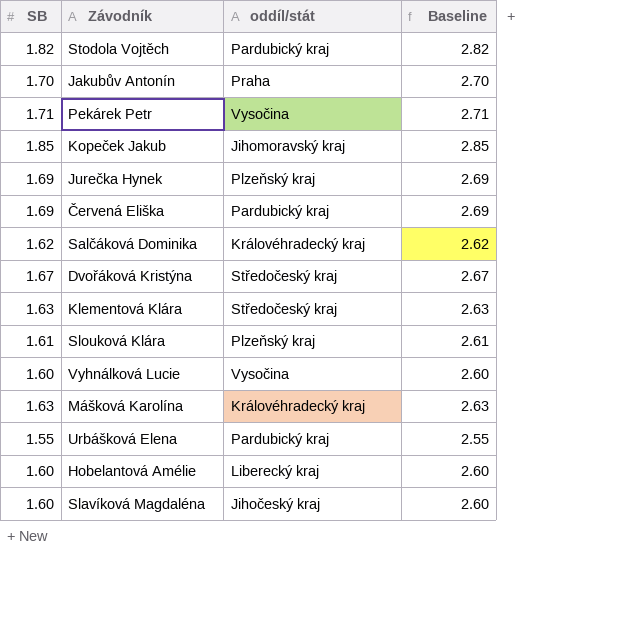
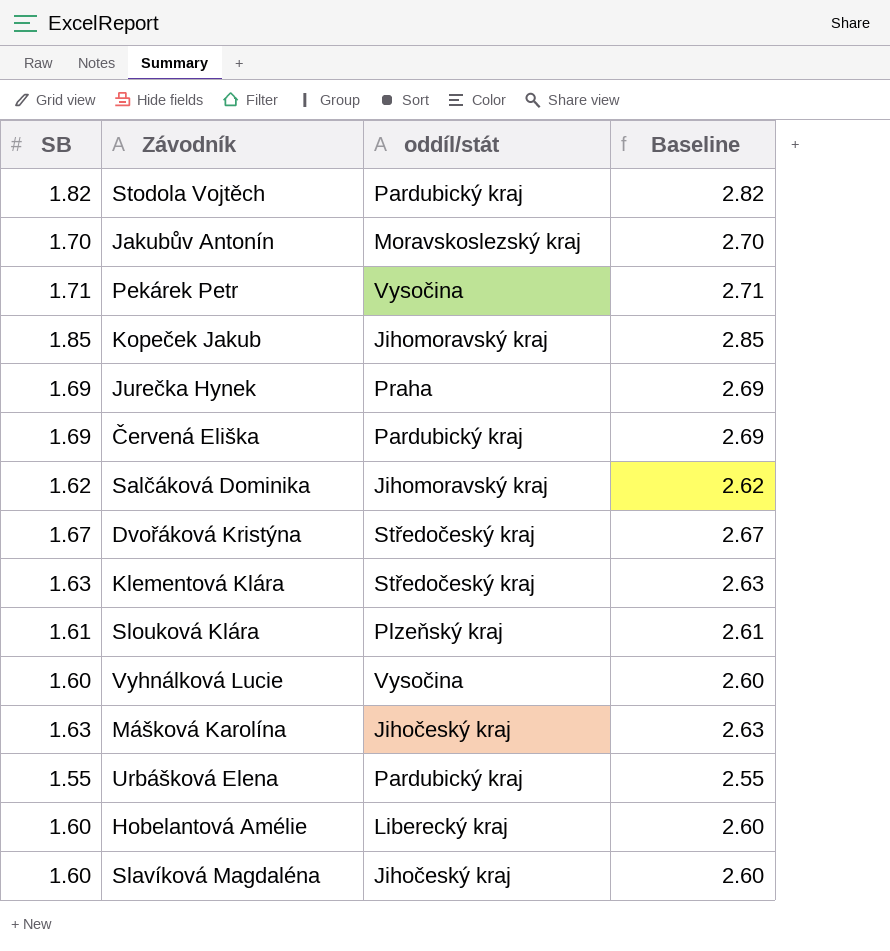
Jakubův Antonín | oddíl/stát: Praha -> Moravskoslezský kraj
Jurečka Hynek | oddíl/stát: Plzeňský kraj -> Praha
Salčáková Dominika | oddíl/stát: Královéhradecký kraj -> Jihomoravský kraj
Mášková Karolína | oddíl/stát: Královéhradecký kraj -> Jihočeský kraj

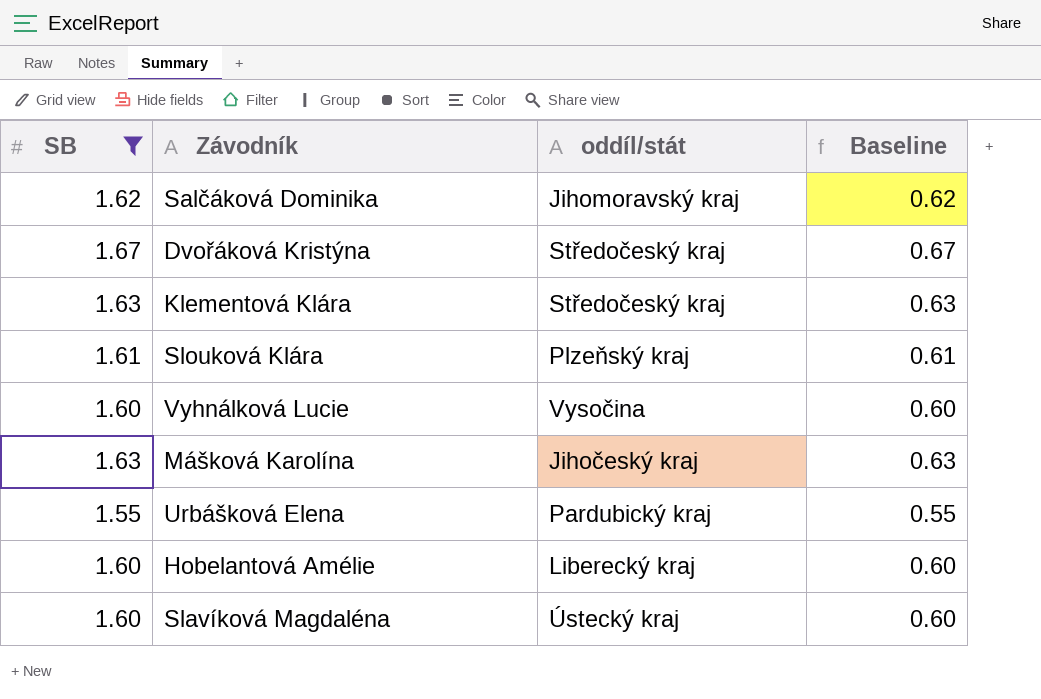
filter: none -> SB <= 1.67
column Baseline | formula: [SB] + 1 -> [SB] - 1
Slavíková Magdaléna | oddíl/stát: Jihočeský kraj -> Ústecký kraj

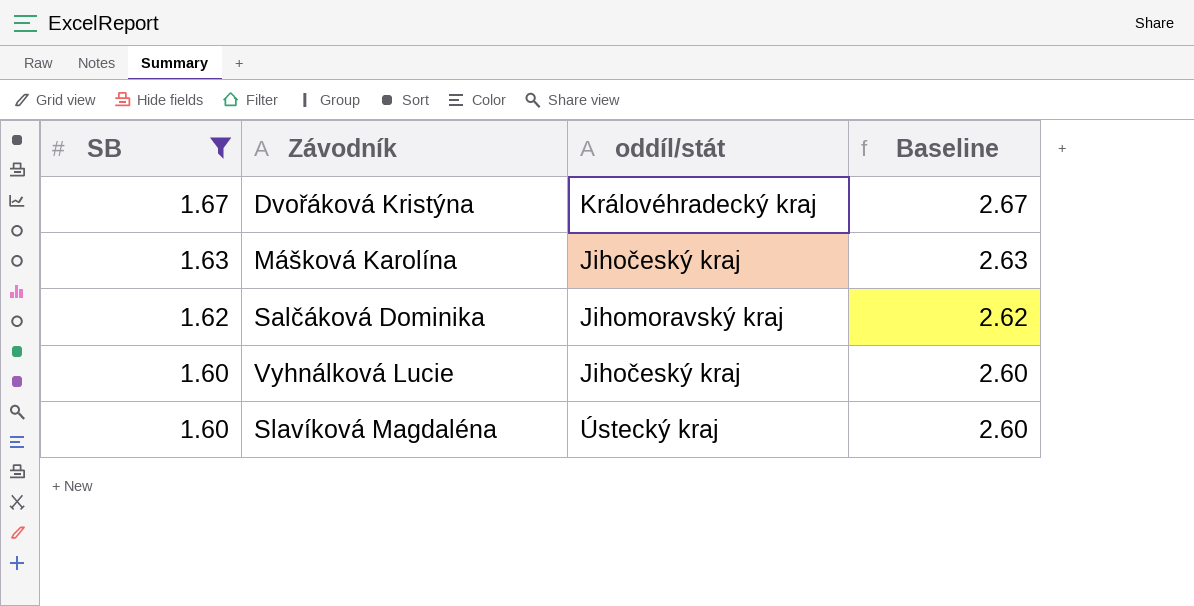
row order: none -> SB descending
column Baseline | formula: [SB] - 1 -> [SB] + 1
row Klementová Klára: 1.63 | Středočeský kraj | 0.63 -> none
row Slouková Klára: 1.61 | Plzeňský kraj | 0.61 -> none
row Urbášková Elena: 1.55 | Pardubický kraj | 0.55 -> none
row Hobelantová Amélie: 1.60 | Liberecký kraj | 0.60 -> none
Dvořáková Kristýna | oddíl/stát: Středočeský kraj -> Královéhradecký kraj
Vyhnálková Lucie | oddíl/stát: Vysočina -> Jihočeský kraj

